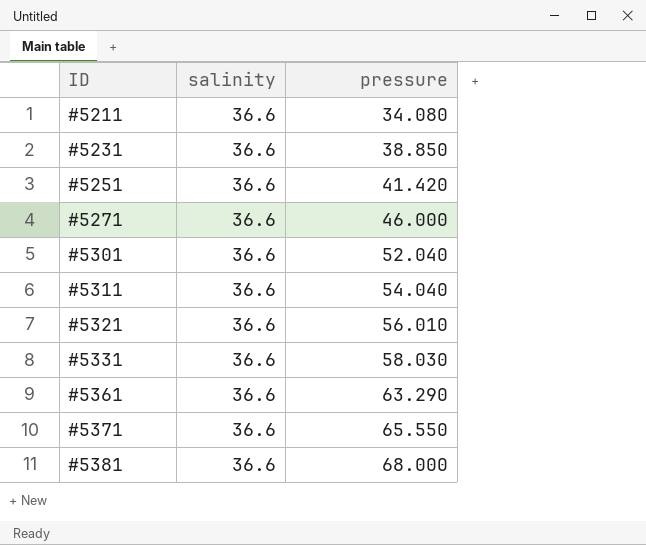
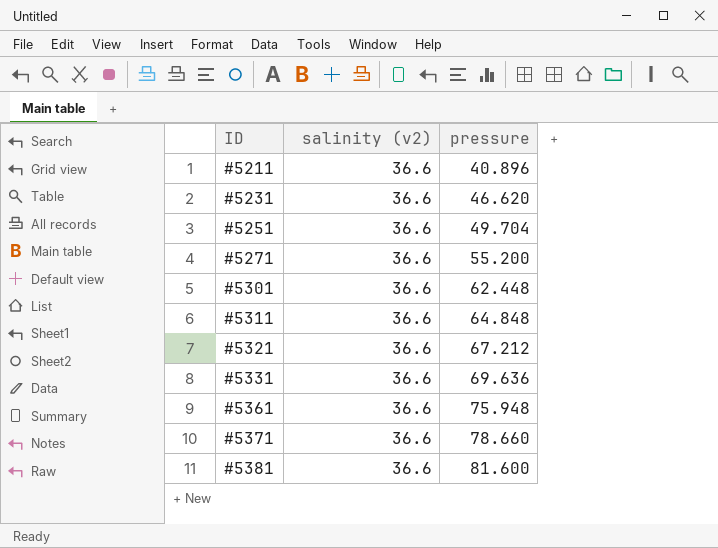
column name: salinity -> salinity (v2)
#5211 | pressure: 34.080 -> 40.896
#5231 | pressure: 38.850 -> 46.620
#5251 | pressure: 41.420 -> 49.704
#5271 | pressure: 46.000 -> 55.200
#5301 | pressure: 52.040 -> 62.448
#5311 | pressure: 54.040 -> 64.848
#5321 | pressure: 56.010 -> 67.212
#5331 | pressure: 58.030 -> 69.636
#5361 | pressure: 63.290 -> 75.948
#5371 | pressure: 65.550 -> 78.660
#5381 | pressure: 68.000 -> 81.600

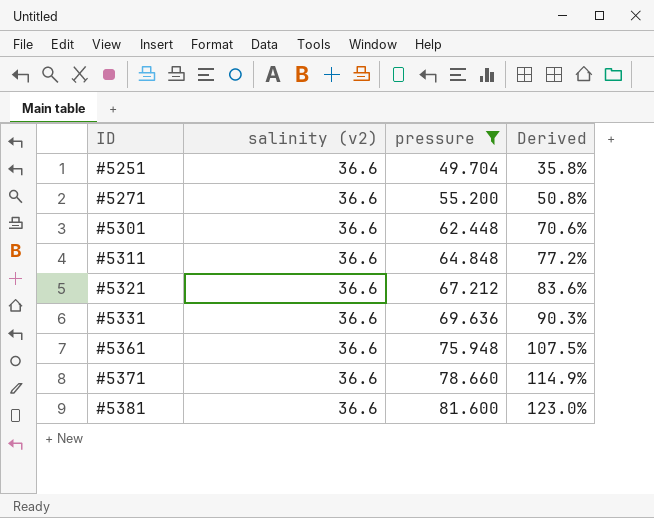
filter: none -> pressure >= 49.704
column Derived | formula: none -> ([pressure] - [salinity (v2)]) / [salinity (v2)]

